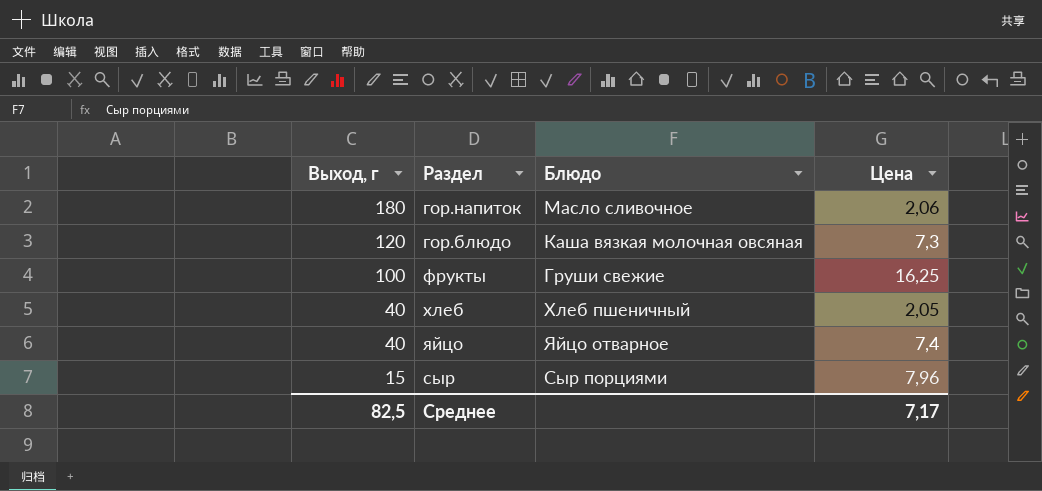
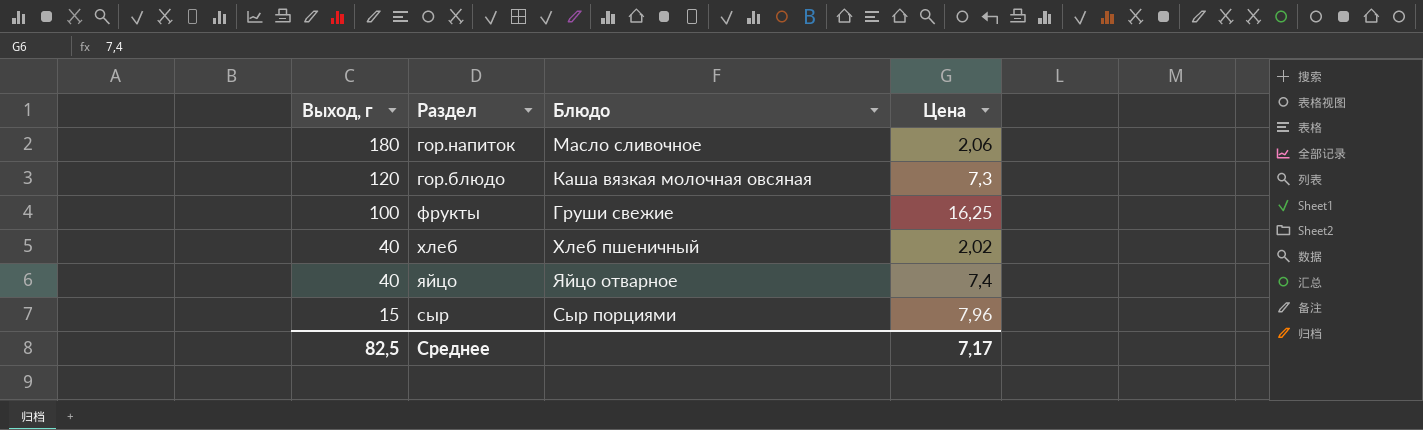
хлеб | Цена: 2,05 -> 2,02

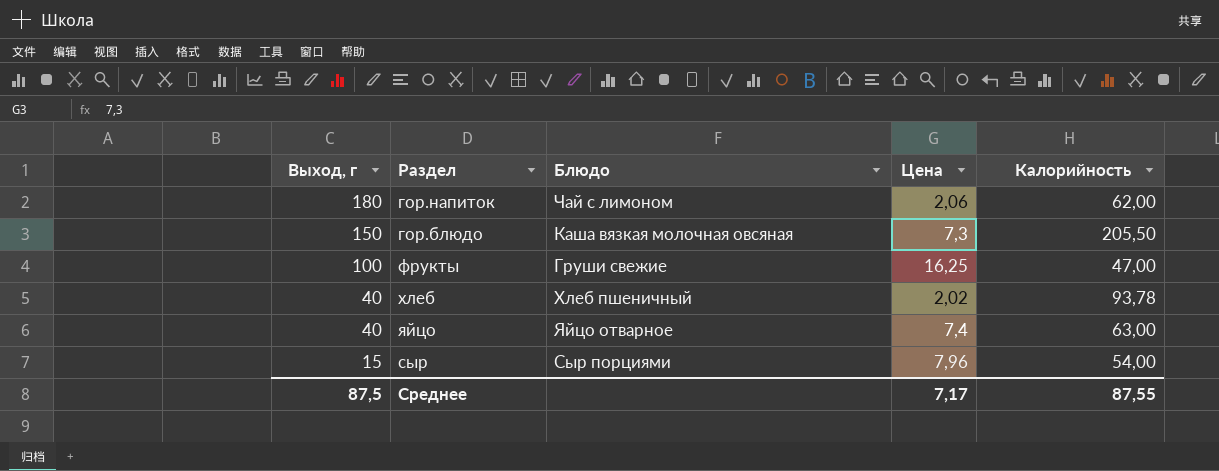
column Калорийность | position: none -> 5
гор.напиток | Блюдо: Масло сливочное -> Чай с лимоном
гор.блюдо | Выход, г: 120 -> 150
Среднее | Выход, г: 82,5 -> 87,5

